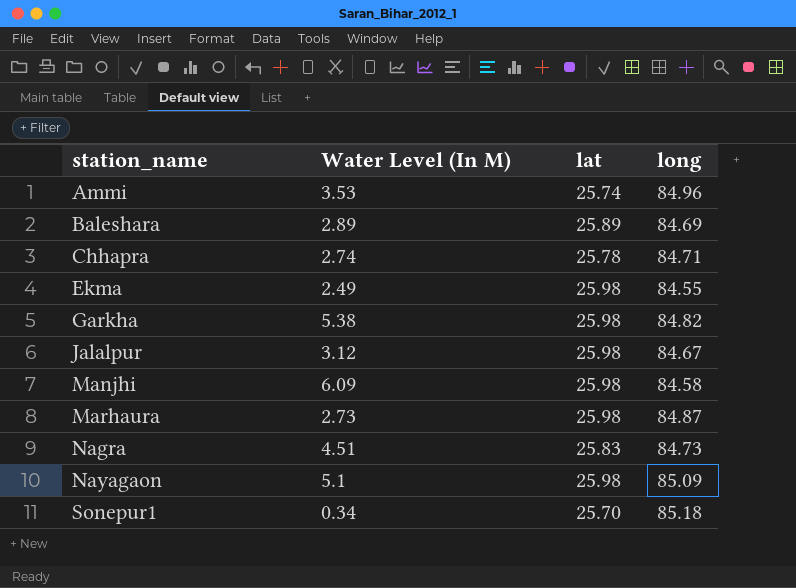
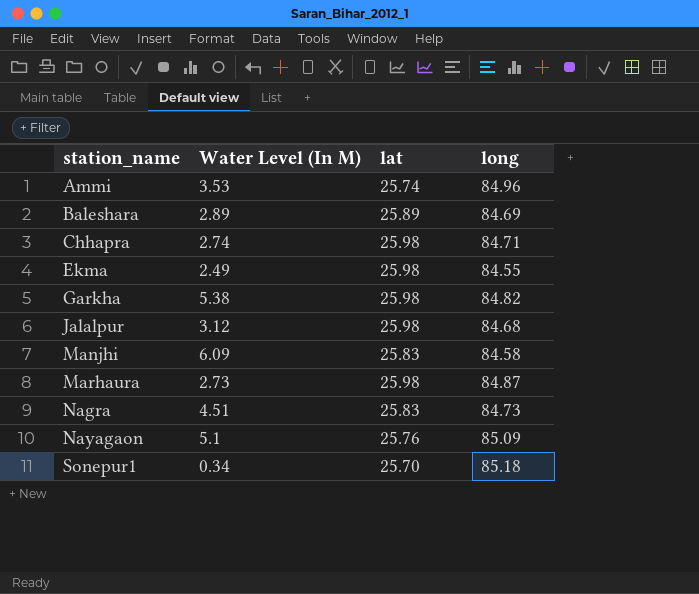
Chhapra | lat: 25.78 -> 25.98
Jalalpur | long: 84.67 -> 84.68
Manjhi | lat: 25.98 -> 25.83
Nayagaon | lat: 25.98 -> 25.76

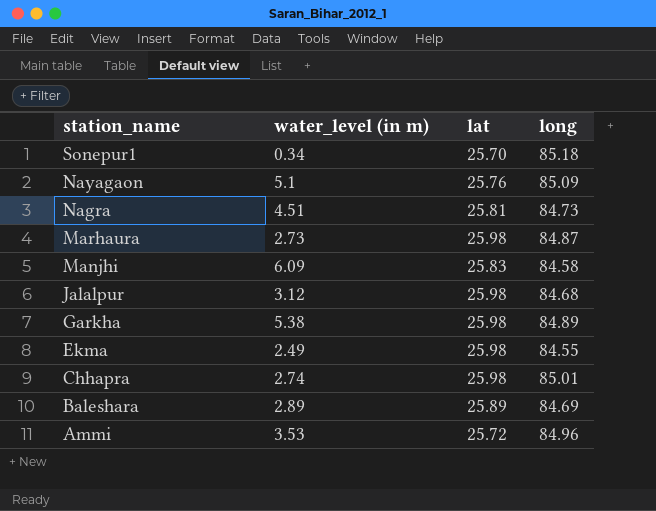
row order: station_name ascending -> station_name descending
column name: Water Level (In M) -> water_level (in m)
Nagra | lat: 25.83 -> 25.81
Garkha | long: 84.82 -> 84.89
Chhapra | long: 84.71 -> 85.01
Ammi | lat: 25.74 -> 25.72

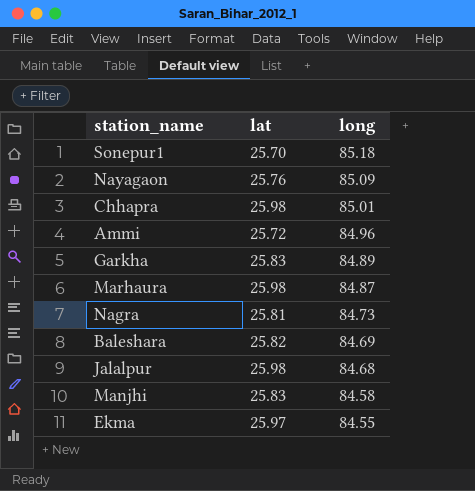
row order: station_name descending -> long descending
column water_level (in m) | position: 2 -> none
Garkha | lat: 25.98 -> 25.83
Baleshara | lat: 25.89 -> 25.82
Ekma | lat: 25.98 -> 25.97

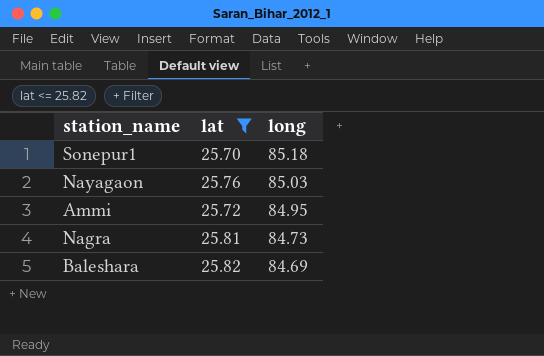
filter: none -> lat <= 25.82
Nayagaon | long: 85.09 -> 85.03
Ammi | long: 84.96 -> 84.95

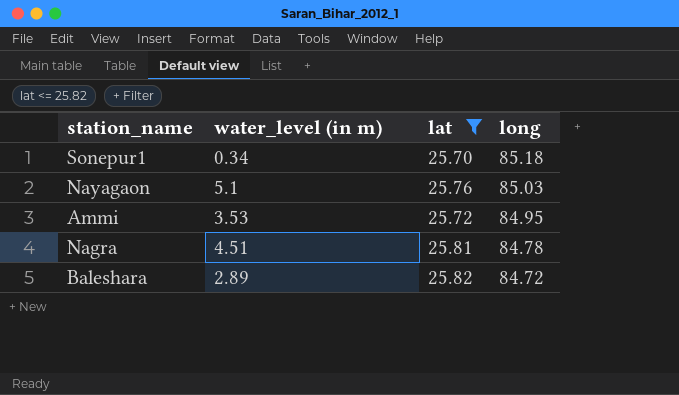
column water_level (in m) | position: none -> 2
Nagra | long: 84.73 -> 84.78
Baleshara | long: 84.69 -> 84.72

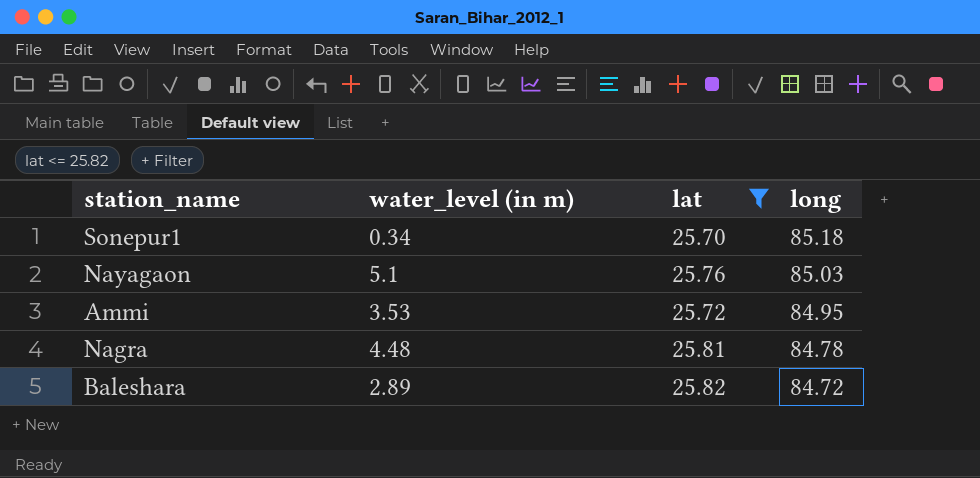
Nagra | water_level (in m): 4.51 -> 4.48

